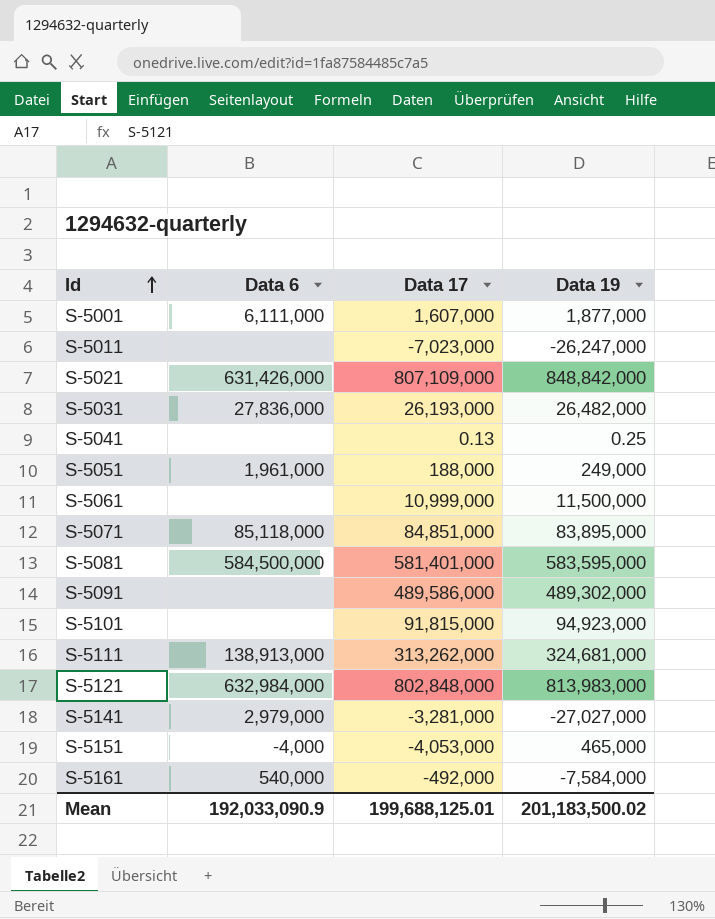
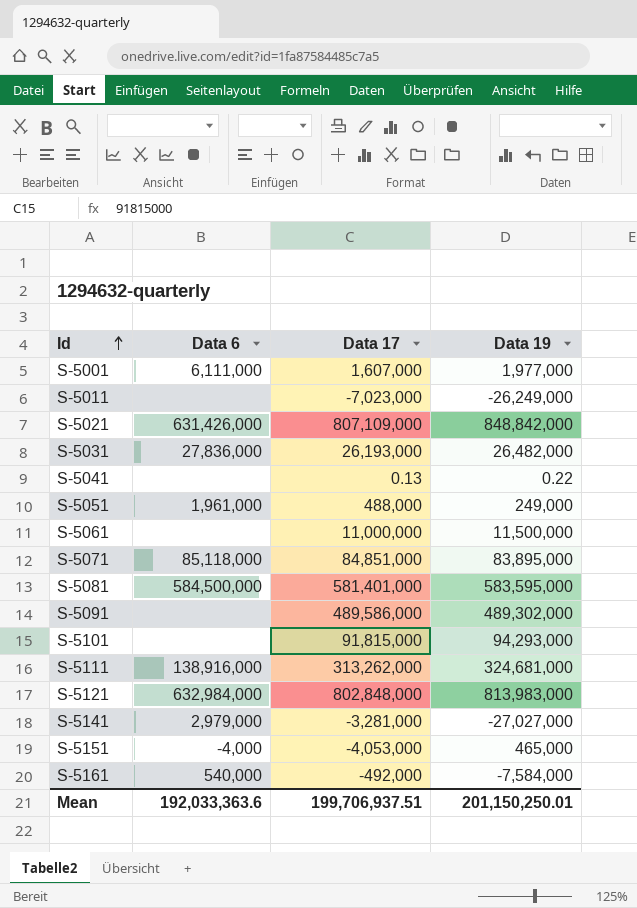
S-5001 | Data 19: 1,877,000 -> 1,977,000
S-5011 | Data 19: -26,247,000 -> -26,249,000
S-5041 | Data 19: 0.25 -> 0.22
S-5051 | Data 17: 188,000 -> 488,000
S-5061 | Data 17: 10,999,000 -> 11,000,000
S-5101 | Data 19: 94,923,000 -> 94,293,000
S-5111 | Data 6: 138,913,000 -> 138,916,000
Mean | Data 6: 192,033,090.9 -> 192,033,363.6
Mean | Data 17: 199,688,125.01 -> 199,706,937.51
Mean | Data 19: 201,183,500.02 -> 201,150,250.01

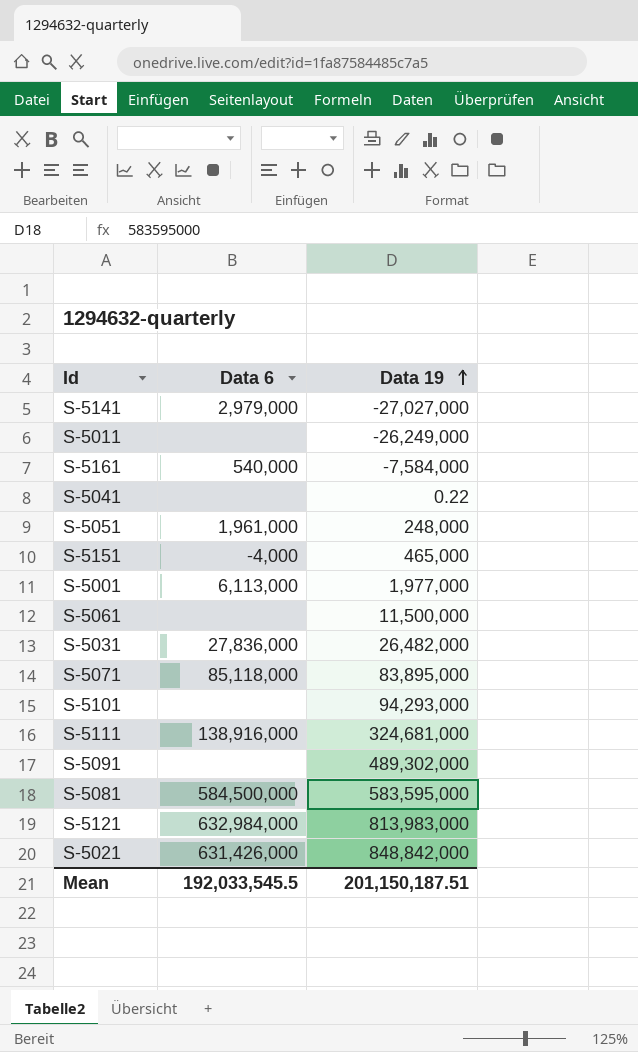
row order: Id ascending -> Data 19 ascending
column Data 17 | position: 3 -> none
S-5051 | Data 19: 249,000 -> 248,000
S-5001 | Data 6: 6,111,000 -> 6,113,000
Mean | Data 6: 192,033,363.6 -> 192,033,545.5
Mean | Data 19: 201,150,250.01 -> 201,150,187.51

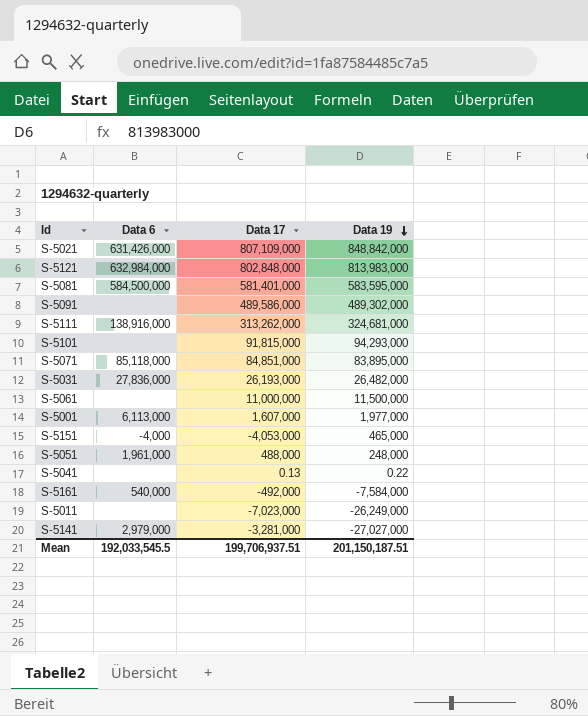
row order: Data 19 ascending -> Data 19 descending
column Data 17 | position: none -> 3

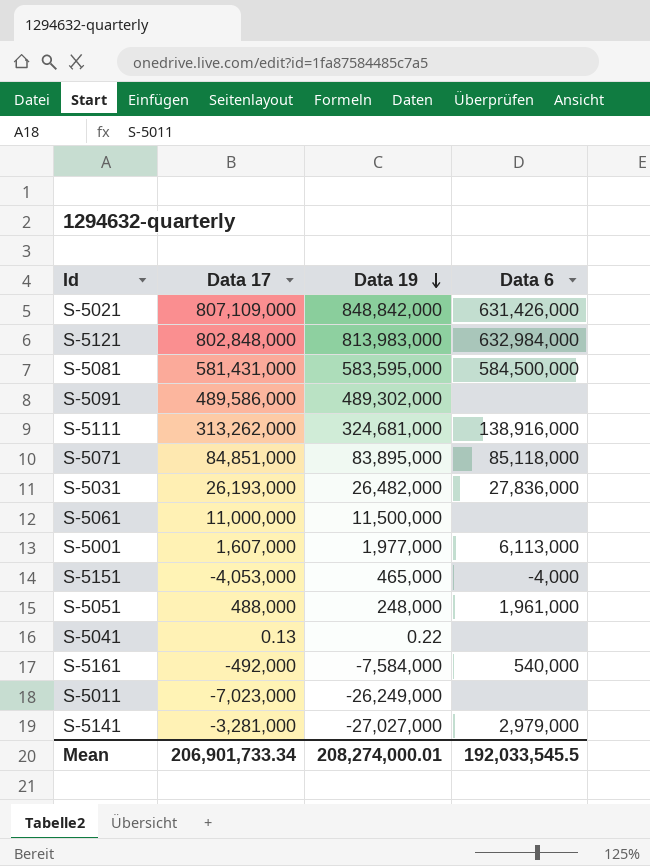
column Data 6 | position: 2 -> 4
row S-5101: none | 91,815,000 | 94,293,000 -> none
S-5081 | Data 17: 581,401,000 -> 581,431,000
Mean | Data 17: 199,706,937.51 -> 206,901,733.34
Mean | Data 19: 201,150,187.51 -> 208,274,000.01

